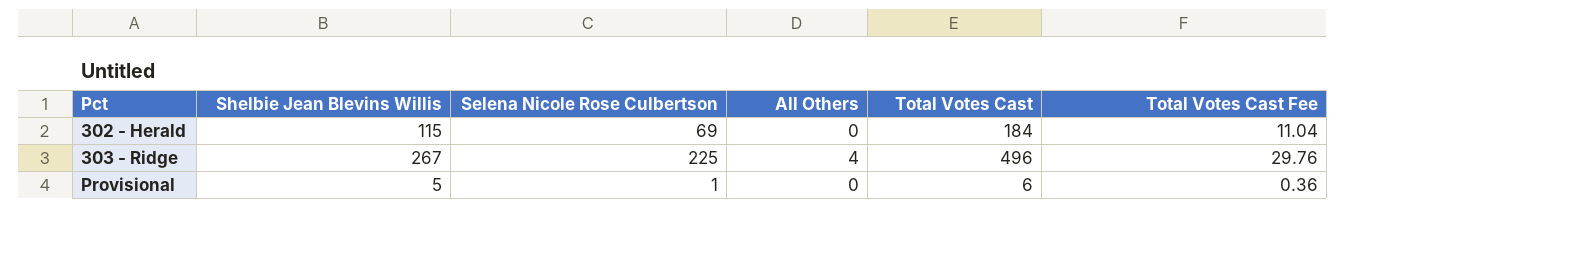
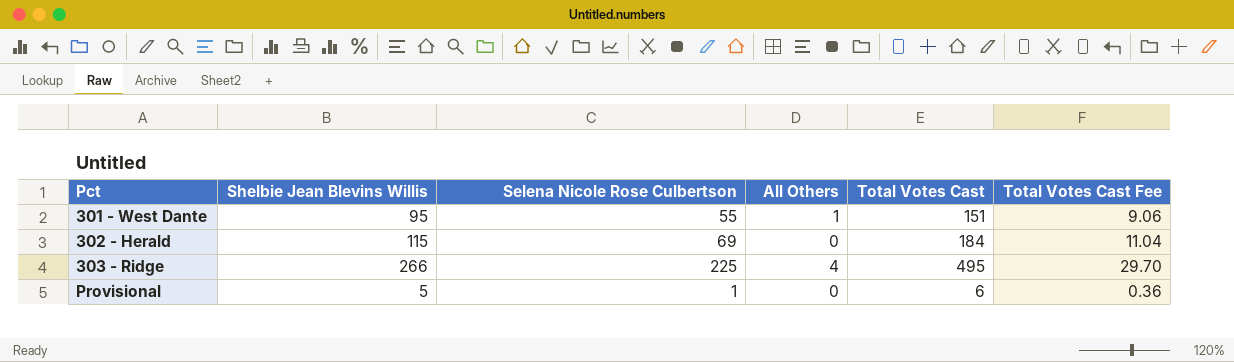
row 301 - West Dante: none -> 95 | 55 | 1 | 151 | 9.06
303 - Ridge | Shelbie Jean Blevins Willis: 267 -> 266
303 - Ridge | Total Votes Cast: 496 -> 495
303 - Ridge | Total Votes Cast Fee: 29.76 -> 29.70

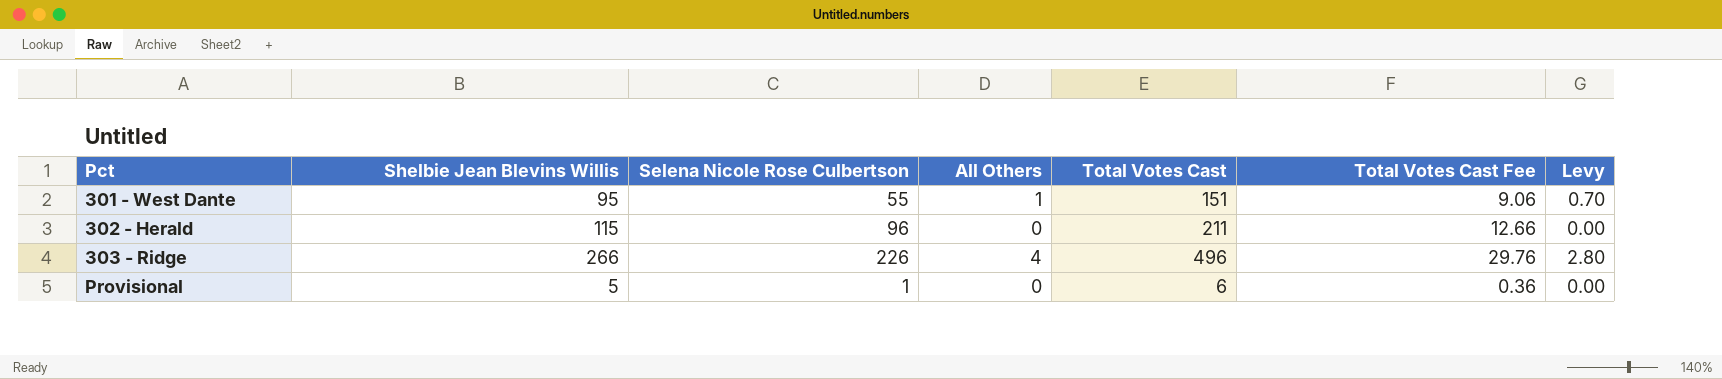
column Levy | formula: none -> [All Others] * 0.7
302 - Herald | Selena Nicole Rose Culbertson: 69 -> 96
302 - Herald | Total Votes Cast: 184 -> 211
302 - Herald | Total Votes Cast Fee: 11.04 -> 12.66
303 - Ridge | Selena Nicole Rose Culbertson: 225 -> 226
303 - Ridge | Total Votes Cast: 495 -> 496
303 - Ridge | Total Votes Cast Fee: 29.70 -> 29.76

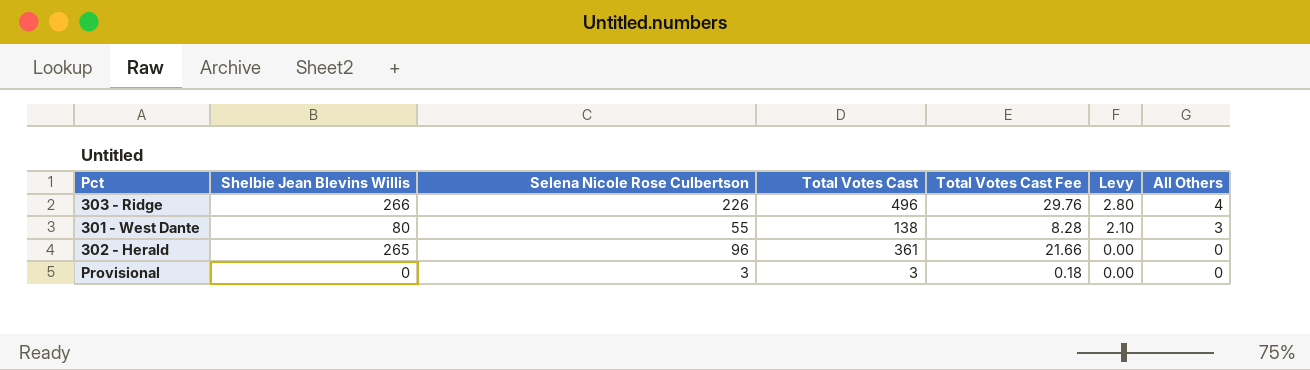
row order: Pct ascending -> Levy descending
column All Others | position: 4 -> 7
301 - West Dante | Shelbie Jean Blevins Willis: 95 -> 80
301 - West Dante | Total Votes Cast: 151 -> 138
301 - West Dante | Total Votes Cast Fee: 9.06 -> 8.28
301 - West Dante | Levy: 0.70 -> 2.10
301 - West Dante | All Others: 1 -> 3
302 - Herald | Shelbie Jean Blevins Willis: 115 -> 265
302 - Herald | Total Votes Cast: 211 -> 361
302 - Herald | Total Votes Cast Fee: 12.66 -> 21.66
Provisional | Shelbie Jean Blevins Willis: 5 -> 0
Provisional | Selena Nicole Rose Culbertson: 1 -> 3
Provisional | Total Votes Cast: 6 -> 3
Provisional | Total Votes Cast Fee: 0.36 -> 0.18

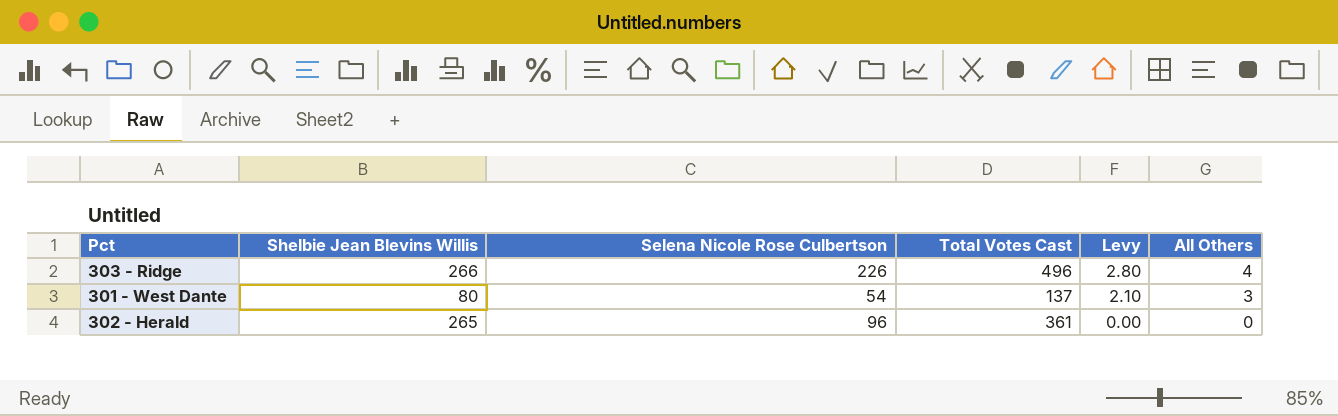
column Total Votes Cast Fee | formula: [Total Votes Cast] * 0.06 -> none
row Provisional: 0 | 3 | 3 | 0.18 | 0.00 | 0 -> none
301 - West Dante | Selena Nicole Rose Culbertson: 55 -> 54
301 - West Dante | Total Votes Cast: 138 -> 137

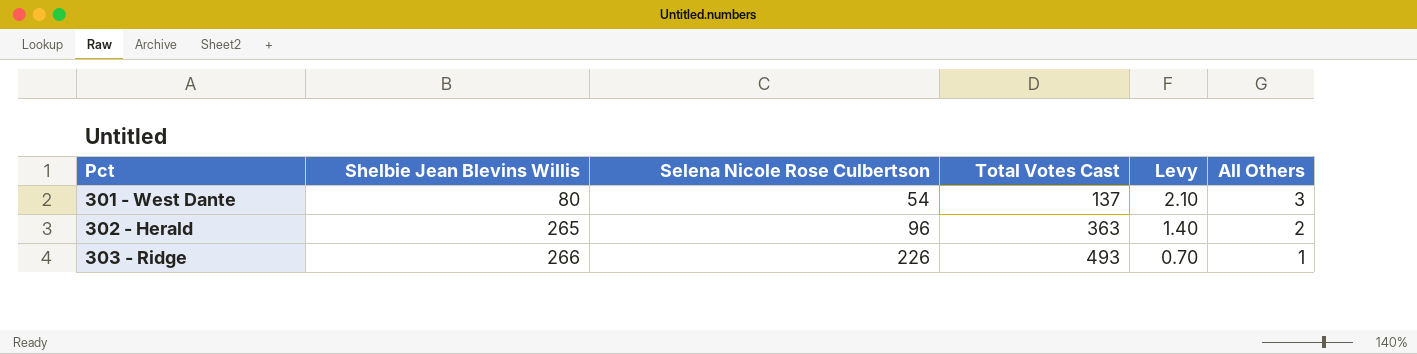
row order: Levy descending -> Pct ascending
302 - Herald | Total Votes Cast: 361 -> 363
302 - Herald | Levy: 0.00 -> 1.40
302 - Herald | All Others: 0 -> 2
303 - Ridge | Total Votes Cast: 496 -> 493
303 - Ridge | Levy: 2.80 -> 0.70
303 - Ridge | All Others: 4 -> 1

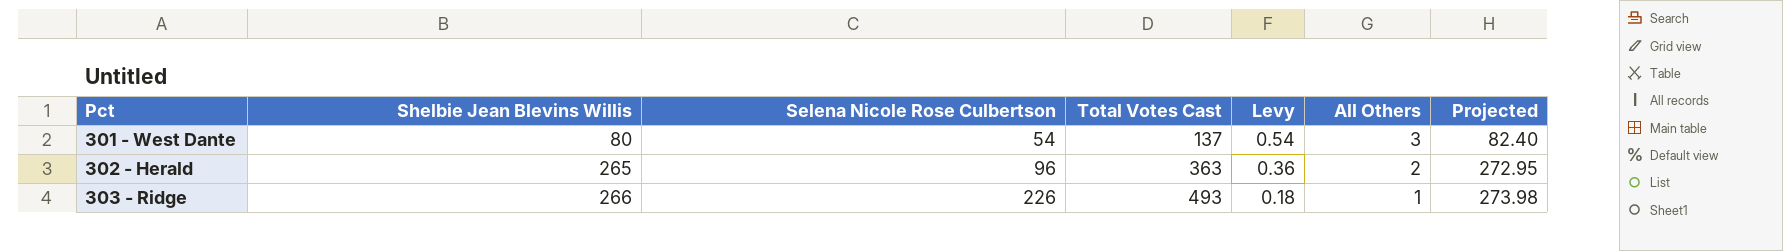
column Levy | formula: [All Others] * 0.7 -> [All Others] * 0.18
column Projected | formula: none -> [Shelbie Jean Blevins Willis] * 1.03

